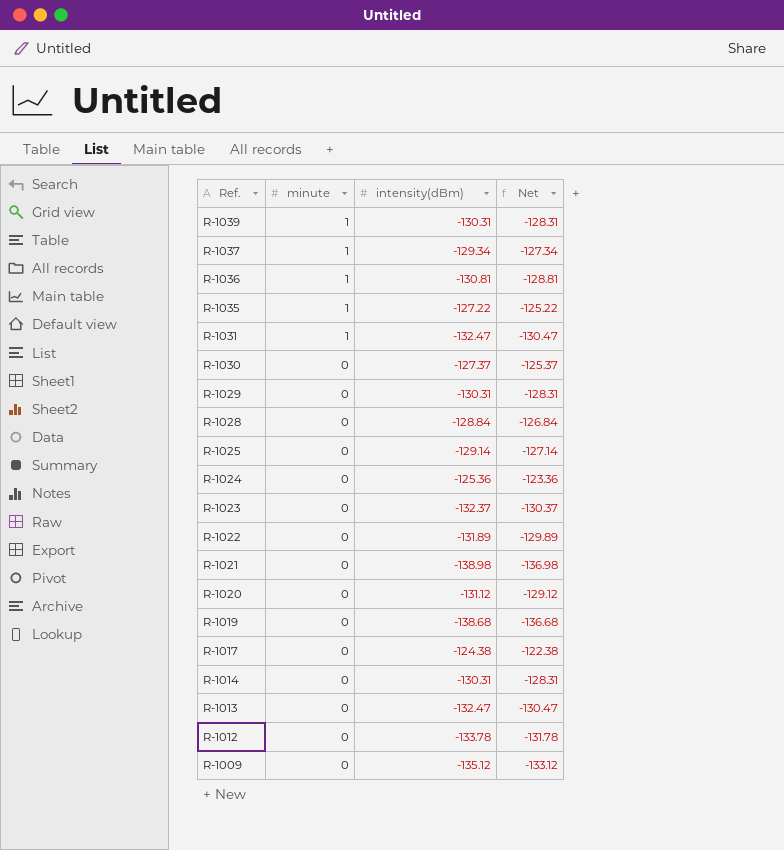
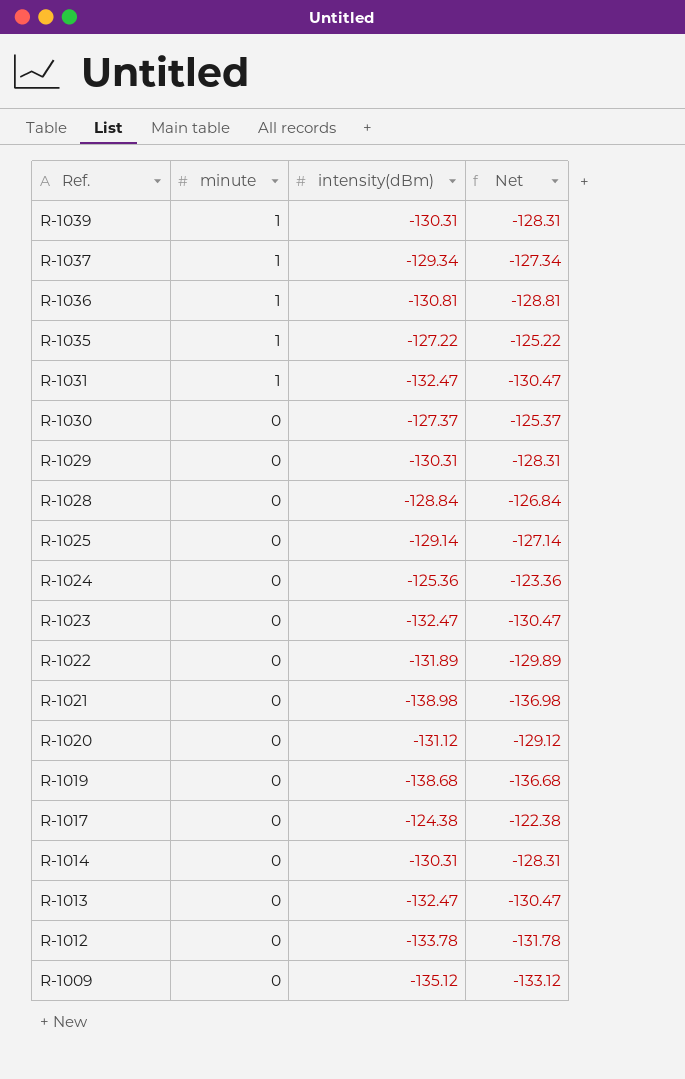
R-1023 | intensity(dBm): -132.37 -> -132.47
R-1023 | Net: -130.37 -> -130.47

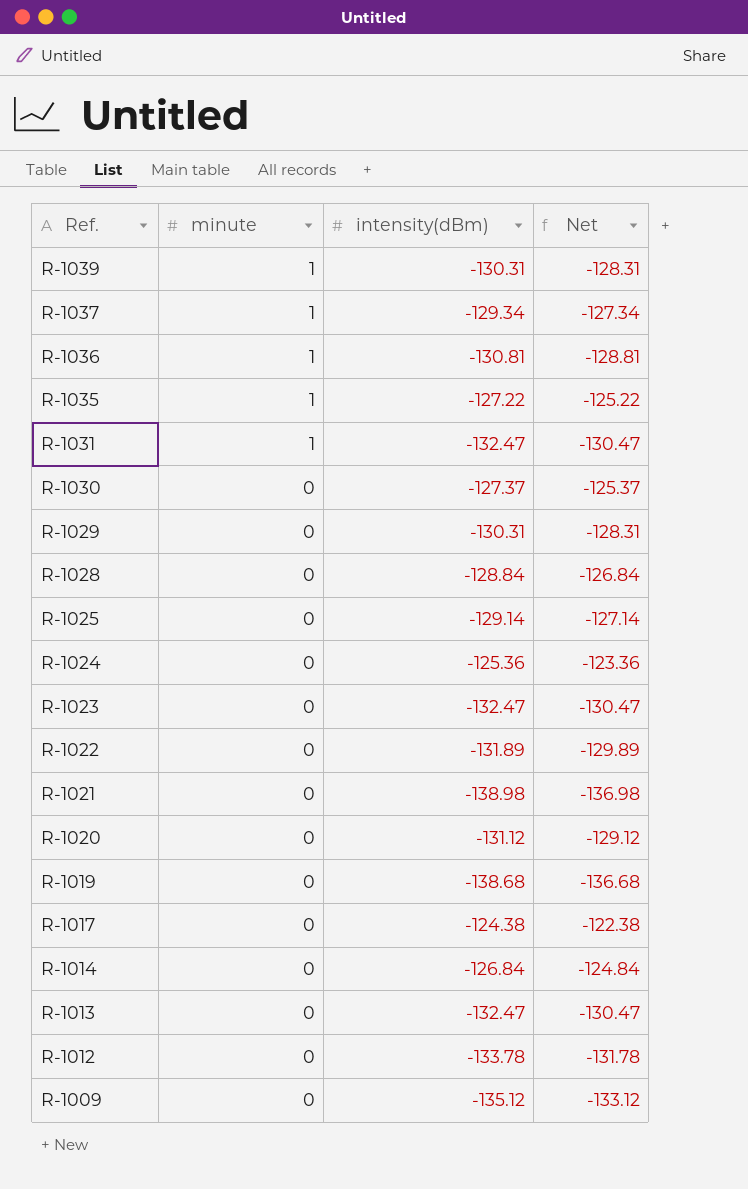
R-1014 | intensity(dBm): -130.31 -> -126.84
R-1014 | Net: -128.31 -> -124.84

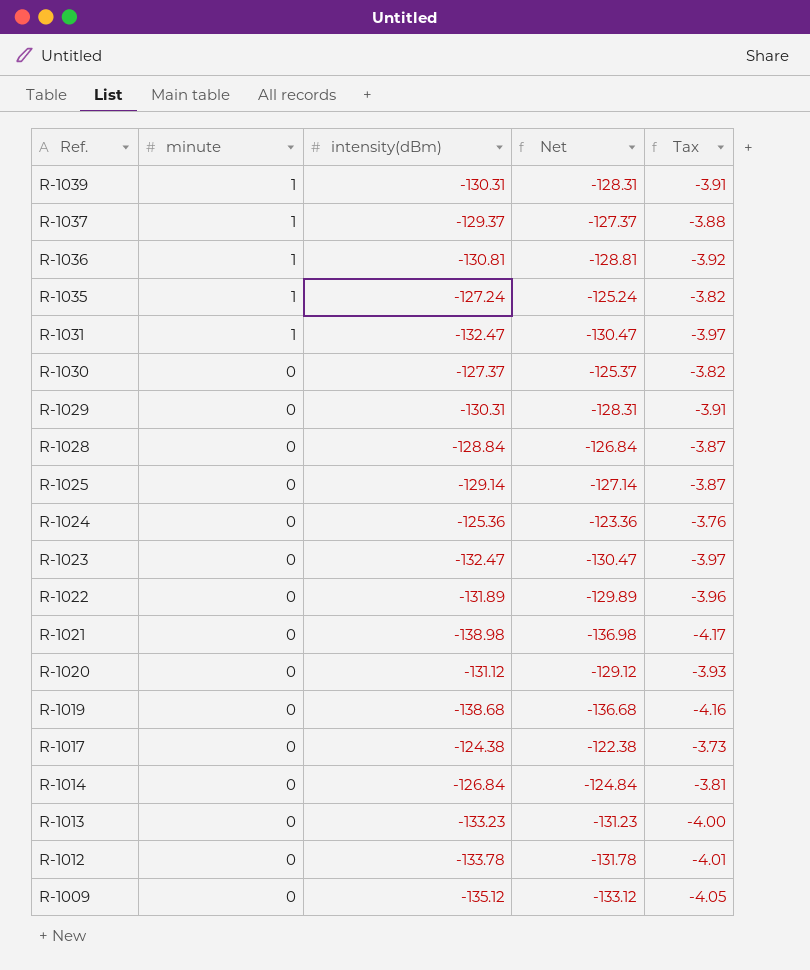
column Tax | formula: none -> [intensity(dBm)] * 0.03
R-1037 | intensity(dBm): -129.34 -> -129.37
R-1037 | Net: -127.34 -> -127.37
R-1035 | intensity(dBm): -127.22 -> -127.24
R-1035 | Net: -125.22 -> -125.24
R-1013 | intensity(dBm): -132.47 -> -133.23
R-1013 | Net: -130.47 -> -131.23

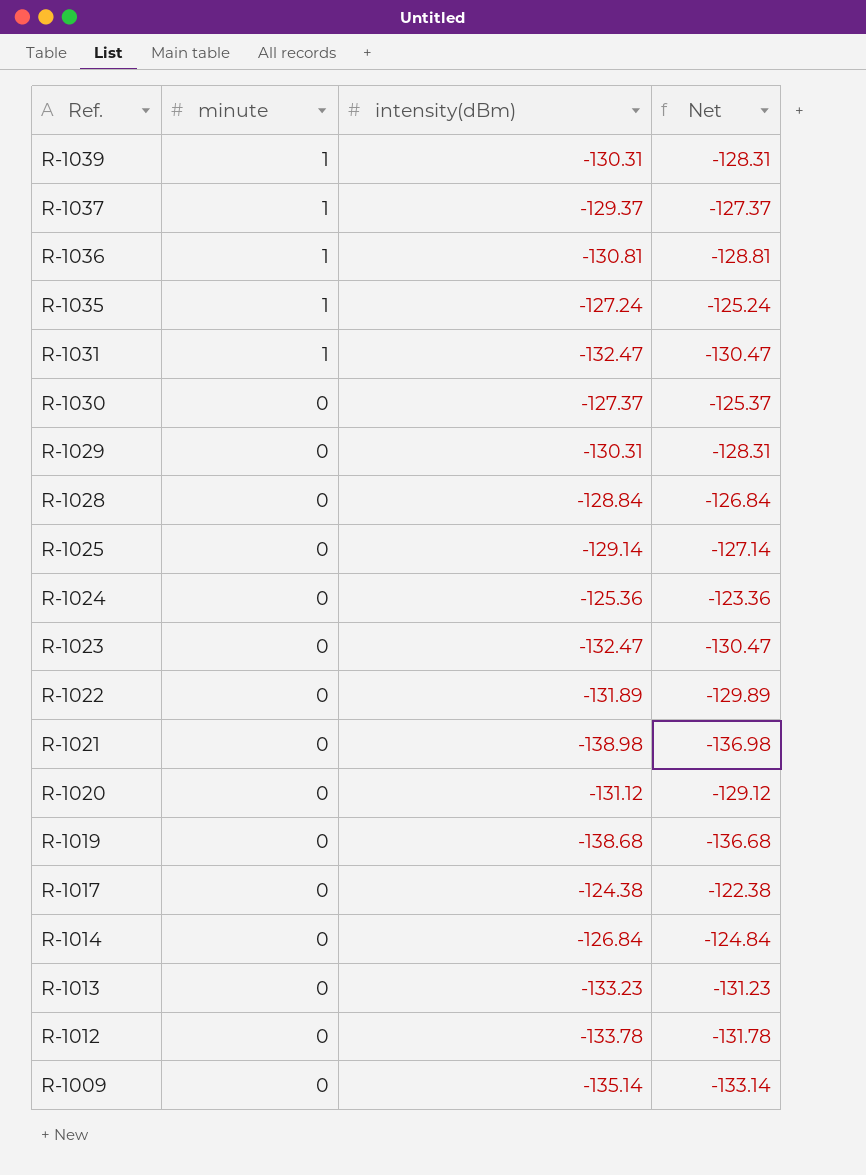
column Tax | formula: [intensity(dBm)] * 0.03 -> none
R-1009 | intensity(dBm): -135.12 -> -135.14
R-1009 | Net: -133.12 -> -133.14

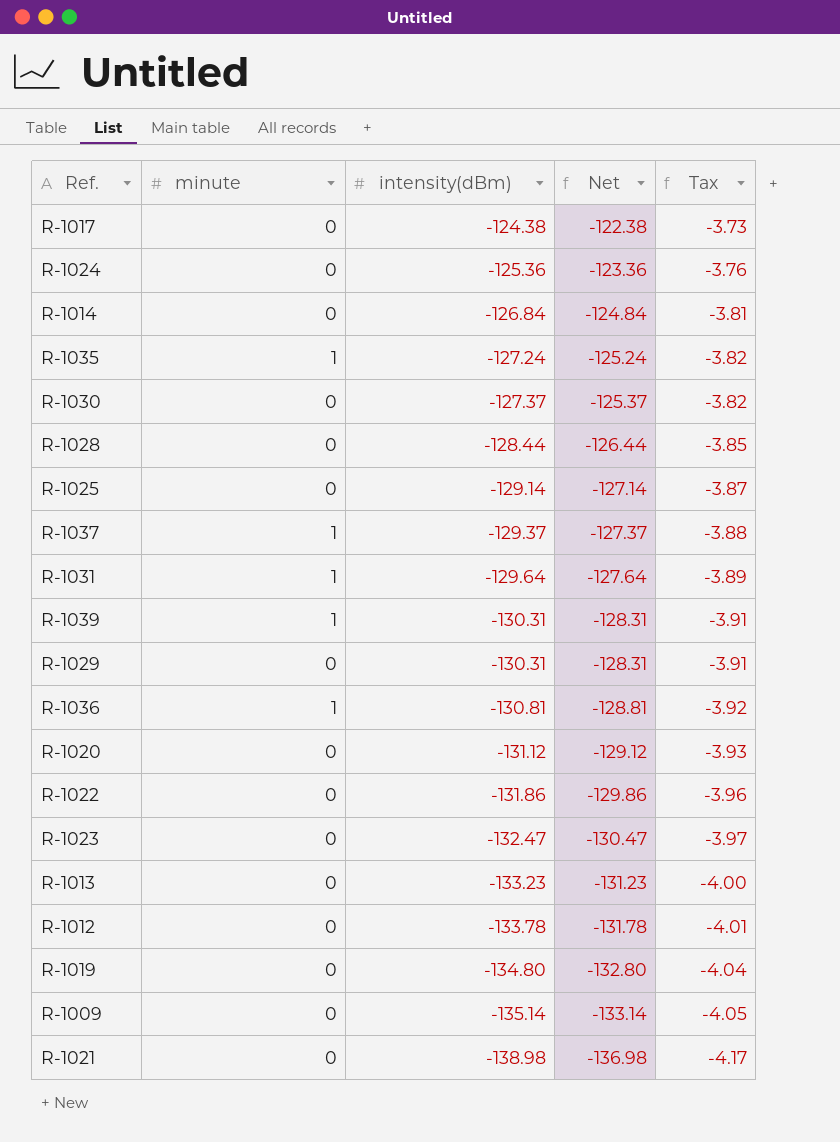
row order: Ref. descending -> intensity(dBm) descending
column Tax | formula: none -> [intensity(dBm)] * 0.03
R-1028 | intensity(dBm): -128.84 -> -128.44
R-1028 | Net: -126.84 -> -126.44
R-1031 | intensity(dBm): -132.47 -> -129.64
R-1031 | Net: -130.47 -> -127.64
R-1022 | intensity(dBm): -131.89 -> -131.86
R-1022 | Net: -129.89 -> -129.86
R-1019 | intensity(dBm): -138.68 -> -134.80
R-1019 | Net: -136.68 -> -132.80

